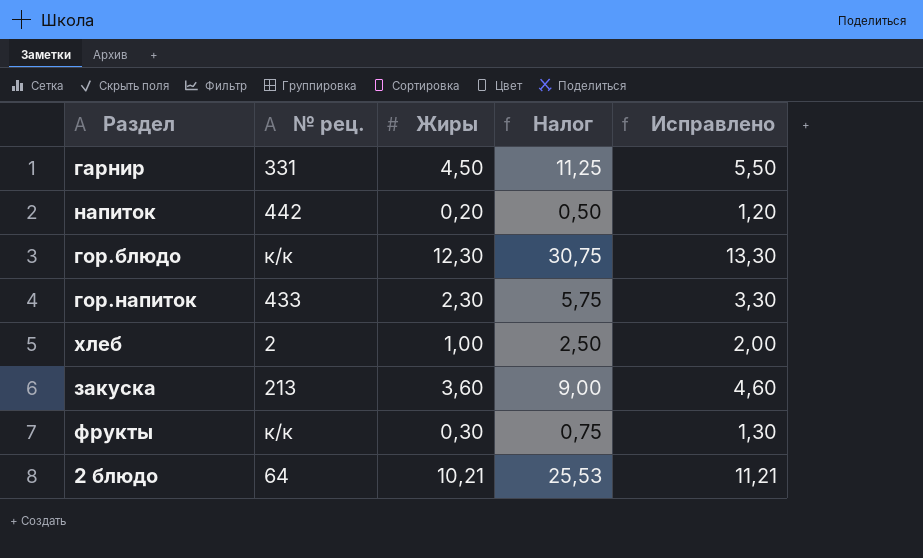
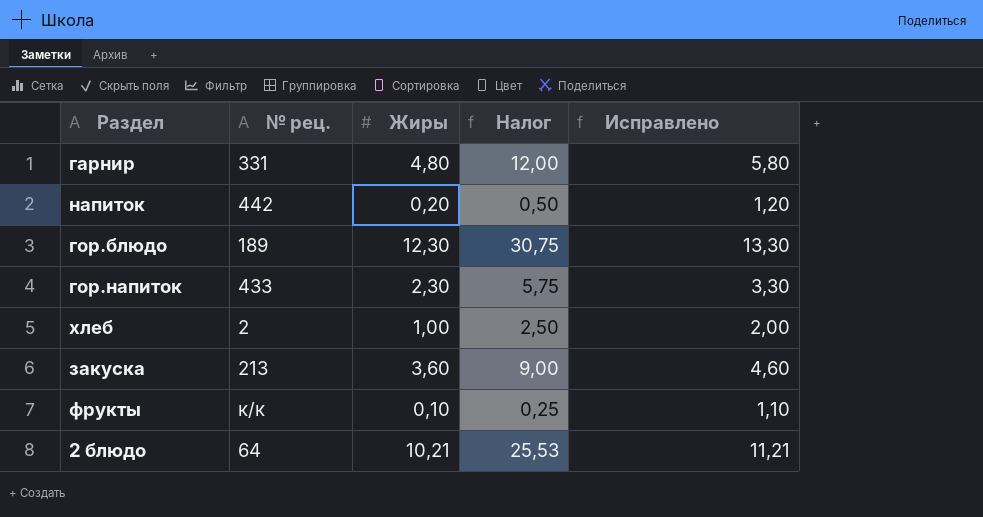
гарнир | Жиры: 4,50 -> 4,80
гарнир | Налог: 11,25 -> 12,00
гарнир | Исправлено: 5,50 -> 5,80
гор.блюдо | № рец.: к/к -> 189
фрукты | Жиры: 0,30 -> 0,10
фрукты | Налог: 0,75 -> 0,25
фрукты | Исправлено: 1,30 -> 1,10

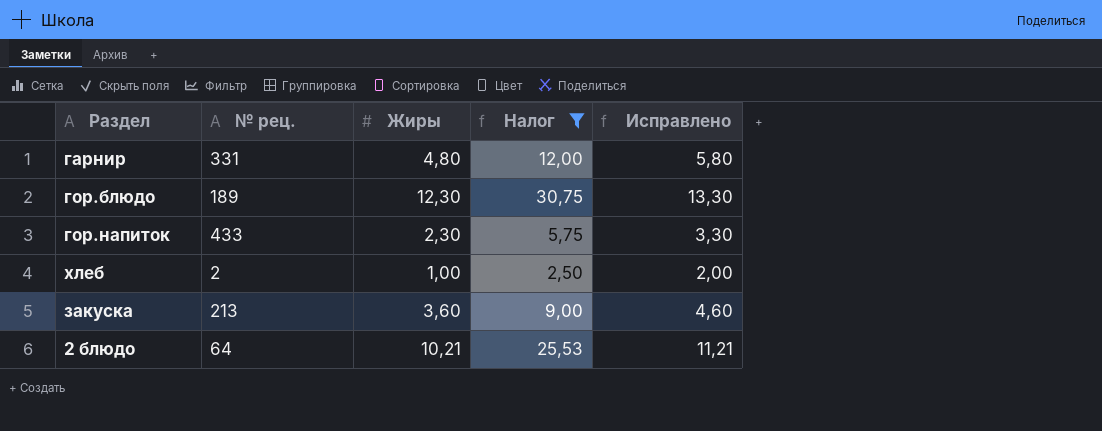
filter: none -> Налог >= 2,50

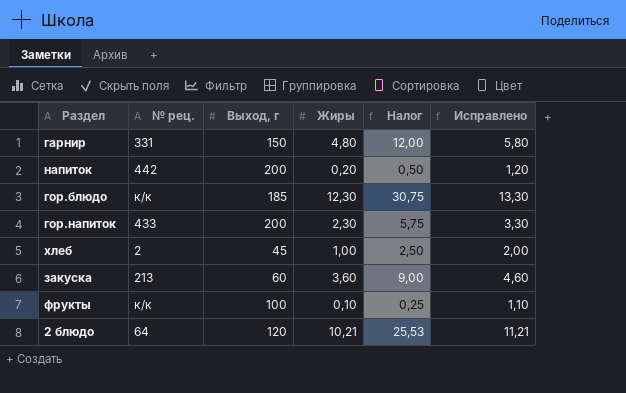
filter: Налог >= 2,50 -> none
column Выход, г | position: none -> 3
гор.блюдо | № рец.: 189 -> к/к

